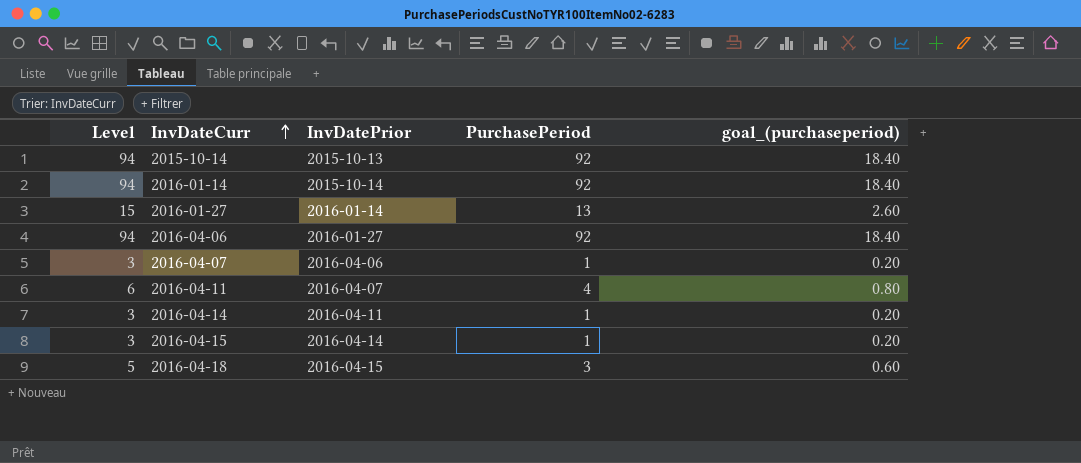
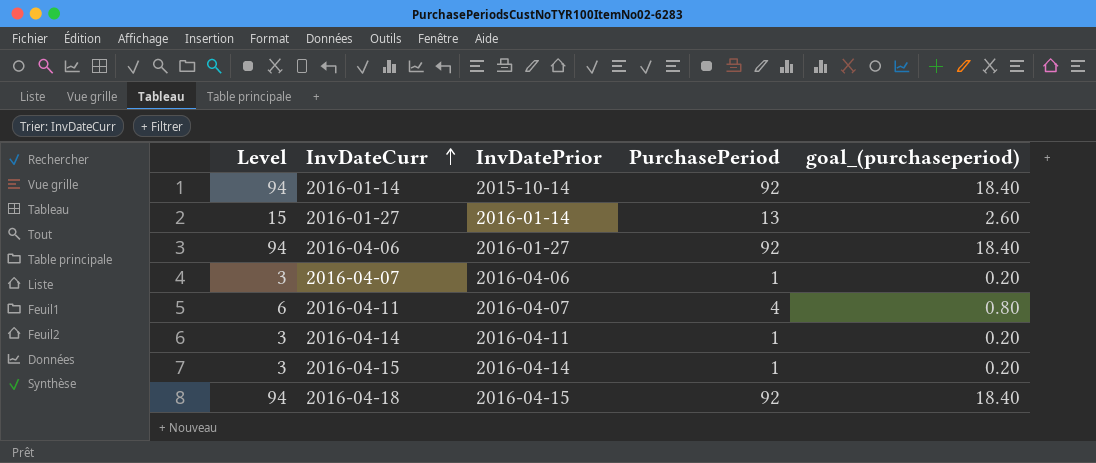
row 2015-10-14: 94 | 2015-10-13 | 92 | 18.40 -> none
2016-04-18 | Level: 5 -> 94
2016-04-18 | PurchasePeriod: 3 -> 92
2016-04-18 | goal_(purchaseperiod): 0.60 -> 18.40

